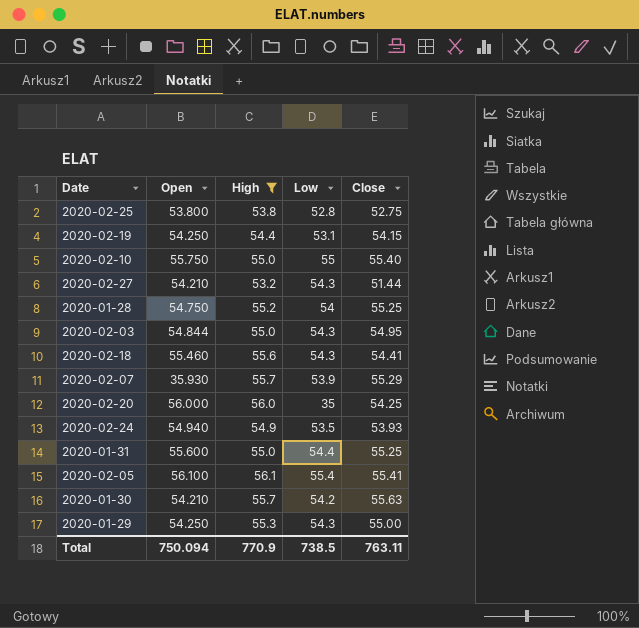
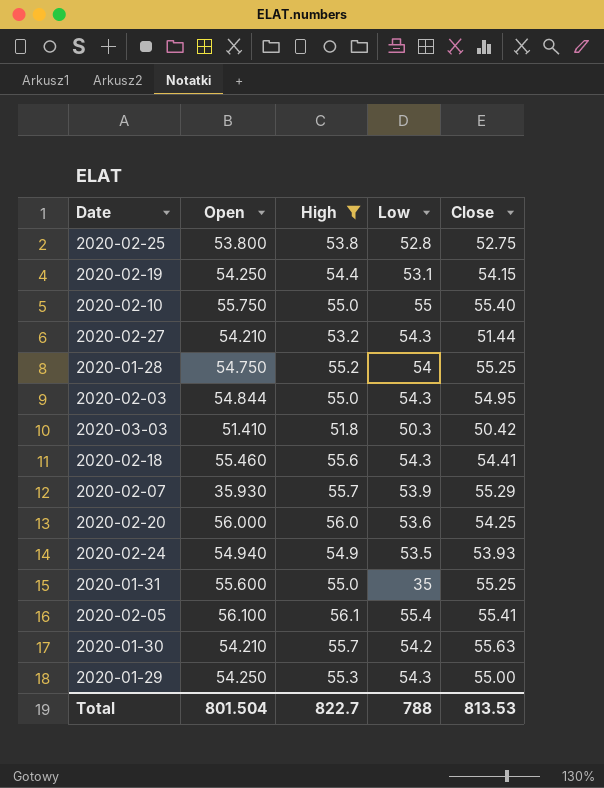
row 2020-03-03: none -> 51.410 | 51.8 | 50.3 | 50.42
2020-02-20 | Low: 35 -> 53.6
2020-01-31 | Low: 54.4 -> 35
Total | Open: 750.094 -> 801.504
Total | High: 770.9 -> 822.7
Total | Low: 738.5 -> 788
Total | Close: 763.11 -> 813.53

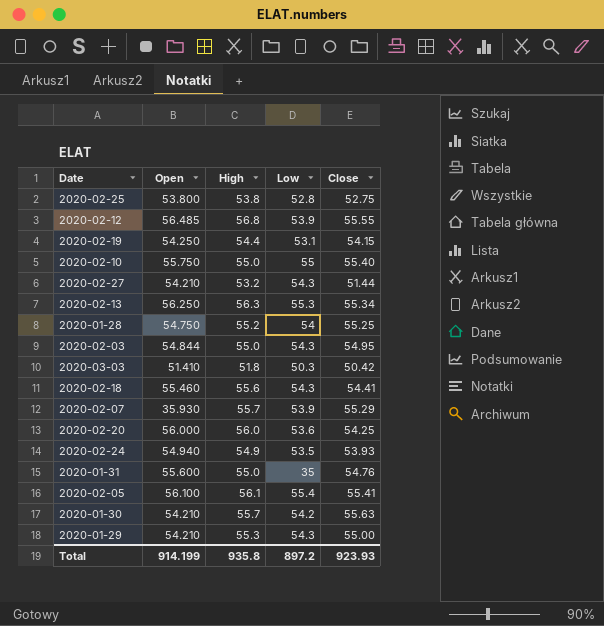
filter: High <= 56.1 -> none
2020-01-31 | Close: 55.25 -> 54.76
2020-01-29 | Open: 54.250 -> 54.210
Total | Open: 801.504 -> 914.199
Total | High: 822.7 -> 935.8
Total | Low: 788 -> 897.2
Total | Close: 813.53 -> 923.93

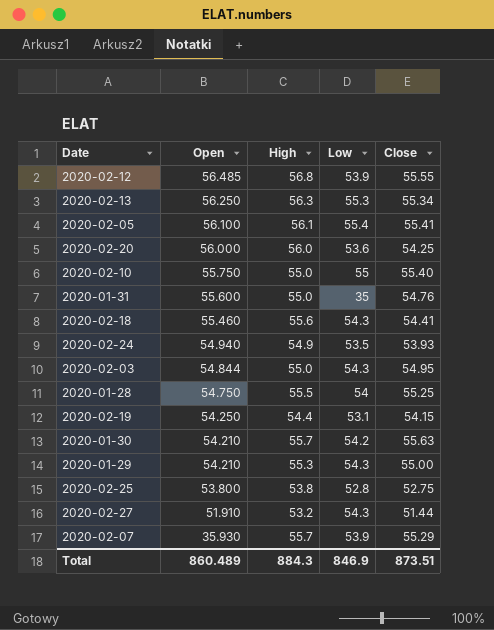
row order: none -> Open descending
row 2020-03-03: 51.410 | 51.8 | 50.3 | 50.42 -> none
2020-01-28 | High: 55.2 -> 55.5
2020-02-27 | Open: 54.210 -> 51.910
Total | Open: 914.199 -> 860.489
Total | High: 935.8 -> 884.3
Total | Low: 897.2 -> 846.9
Total | Close: 923.93 -> 873.51

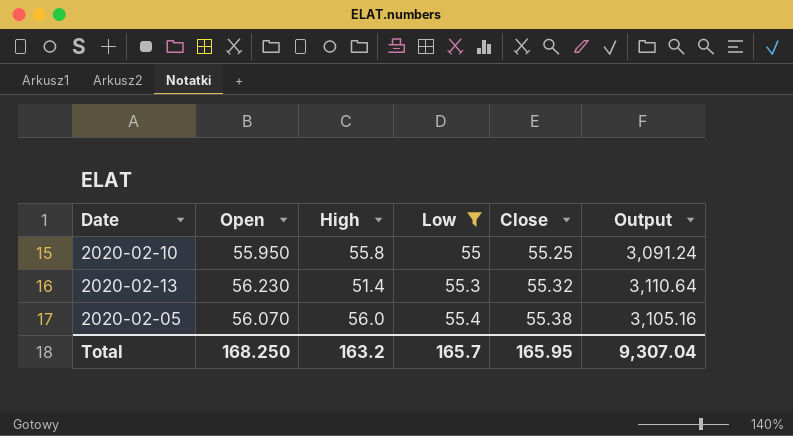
filter: none -> Low >= 55
row order: Open descending -> Low ascending
column Output | formula: none -> [Open] * [Close]
2020-02-10 | Open: 55.750 -> 55.950
2020-02-10 | High: 55.0 -> 55.8
2020-02-10 | Close: 55.40 -> 55.25
2020-02-13 | Open: 56.250 -> 56.230
2020-02-13 | High: 56.3 -> 51.4
2020-02-13 | Close: 55.34 -> 55.32
2020-02-05 | Open: 56.100 -> 56.070
2020-02-05 | High: 56.1 -> 56.0
2020-02-05 | Close: 55.41 -> 55.38
Total | Open: 860.489 -> 168.250
Total | High: 884.3 -> 163.2
Total | Low: 846.9 -> 165.7
Total | Close: 873.51 -> 165.95

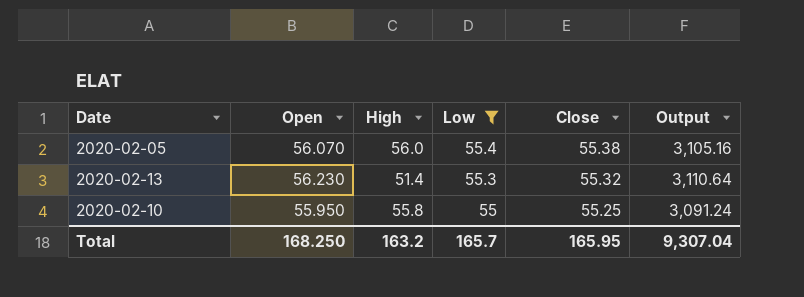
row order: Low ascending -> Low descending

